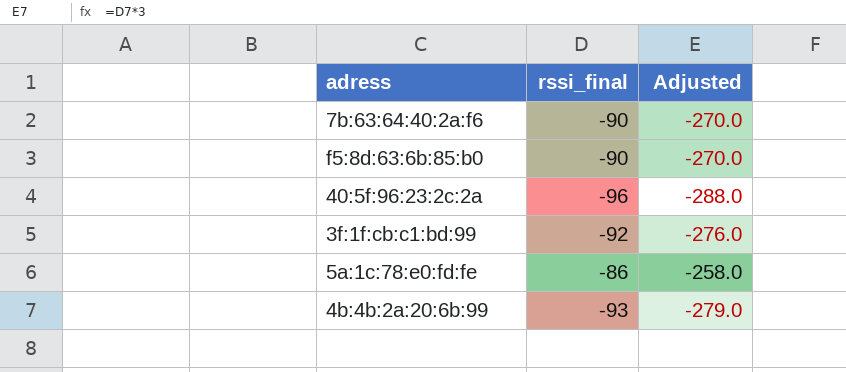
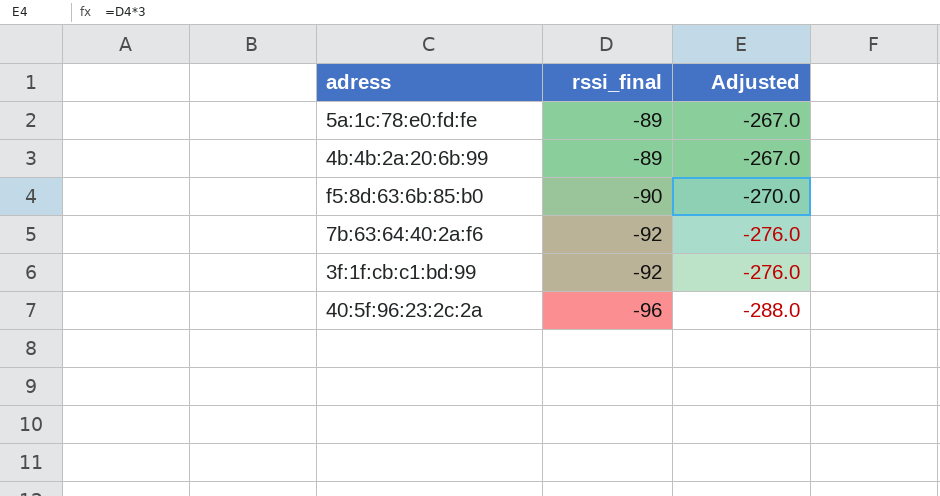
row order: none -> rssi_final descending
5a:1c:78:e0:fd:fe | rssi_final: -86 -> -89
5a:1c:78:e0:fd:fe | Adjusted: -258.0 -> -267.0
4b:4b:2a:20:6b:99 | rssi_final: -93 -> -89
4b:4b:2a:20:6b:99 | Adjusted: -279.0 -> -267.0
7b:63:64:40:2a:f6 | rssi_final: -90 -> -92
7b:63:64:40:2a:f6 | Adjusted: -270.0 -> -276.0

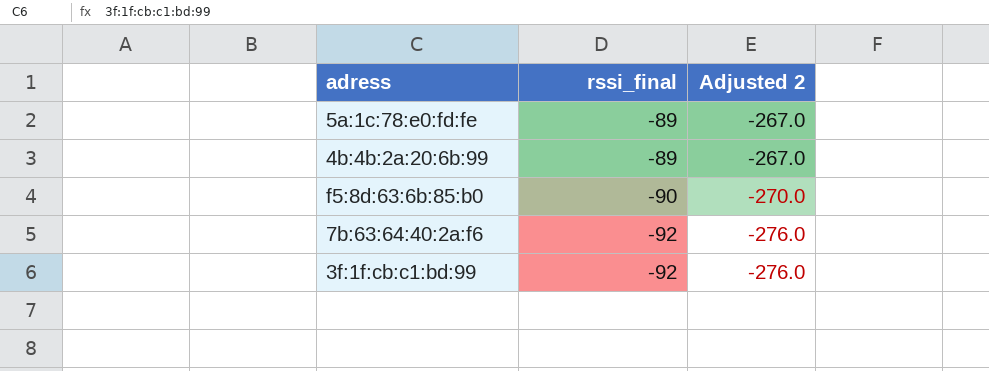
column name: Adjusted -> Adjusted 2
row 40:5f:96:23:2c:2a: -96 | -288.0 -> none

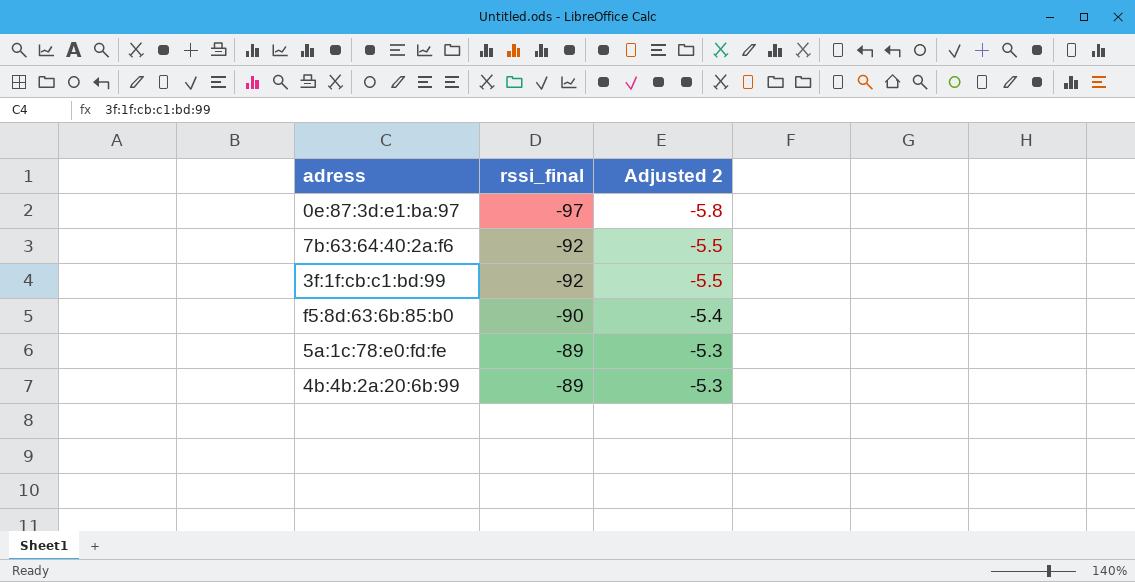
row order: rssi_final descending -> rssi_final ascending
column Adjusted 2 | formula: [rssi_final] * 3 -> [rssi_final] * 0.06
row 0e:87:3d:e1:ba:97: none -> -97 | -5.8

